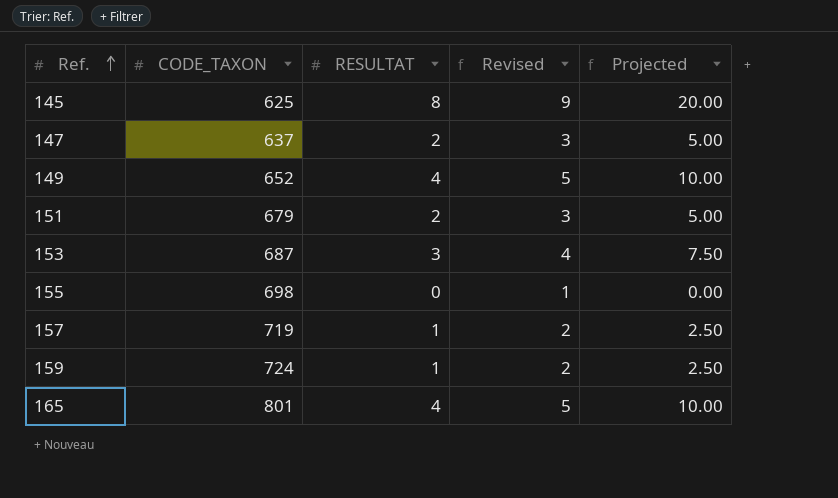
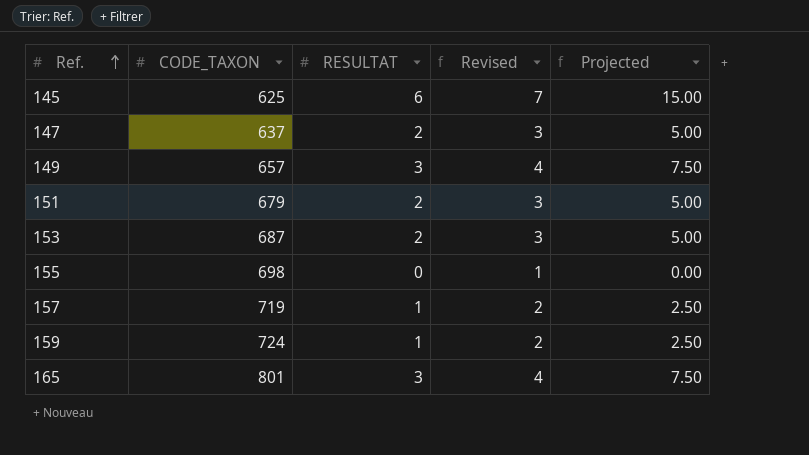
145 | RESULTAT: 8 -> 6
145 | Revised: 9 -> 7
145 | Projected: 20.00 -> 15.00
149 | CODE_TAXON: 652 -> 657
149 | RESULTAT: 4 -> 3
149 | Revised: 5 -> 4
149 | Projected: 10.00 -> 7.50
153 | RESULTAT: 3 -> 2
153 | Revised: 4 -> 3
153 | Projected: 7.50 -> 5.00
165 | RESULTAT: 4 -> 3
165 | Revised: 5 -> 4
165 | Projected: 10.00 -> 7.50

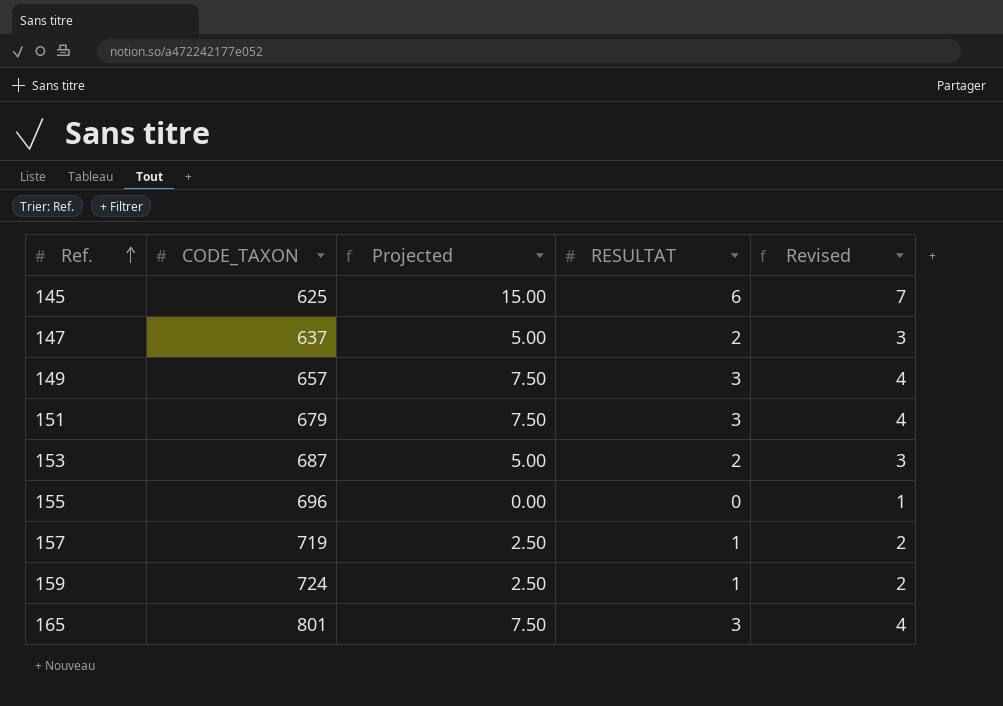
column Projected | position: 5 -> 3
151 | Projected: 5.00 -> 7.50
151 | RESULTAT: 2 -> 3
151 | Revised: 3 -> 4
155 | CODE_TAXON: 698 -> 696

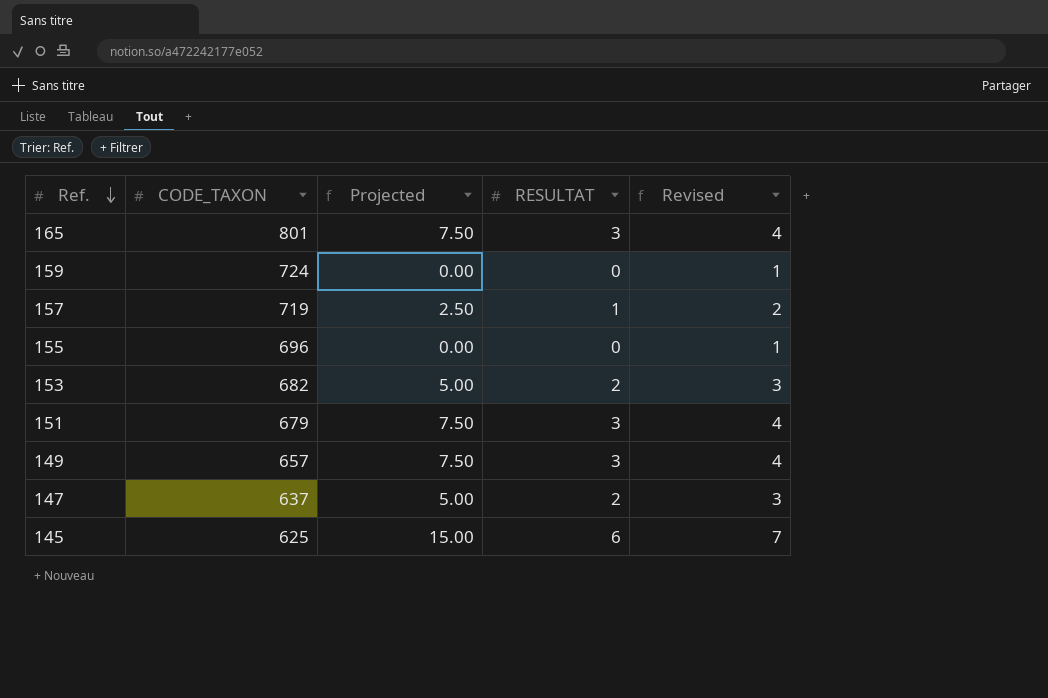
row order: Ref. ascending -> Ref. descending
159 | Projected: 2.50 -> 0.00
159 | RESULTAT: 1 -> 0
159 | Revised: 2 -> 1
153 | CODE_TAXON: 687 -> 682

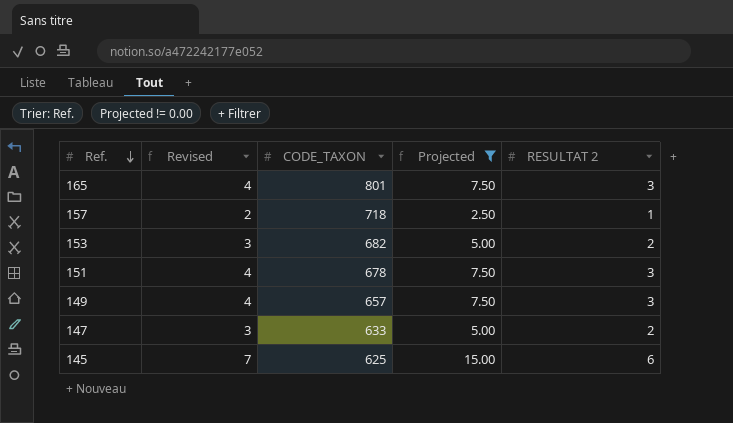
filter: none -> Projected != 0.00
column Revised | position: 5 -> 2
column name: RESULTAT -> RESULTAT 2
157 | CODE_TAXON: 719 -> 718
151 | CODE_TAXON: 679 -> 678
147 | CODE_TAXON: 637 -> 633

